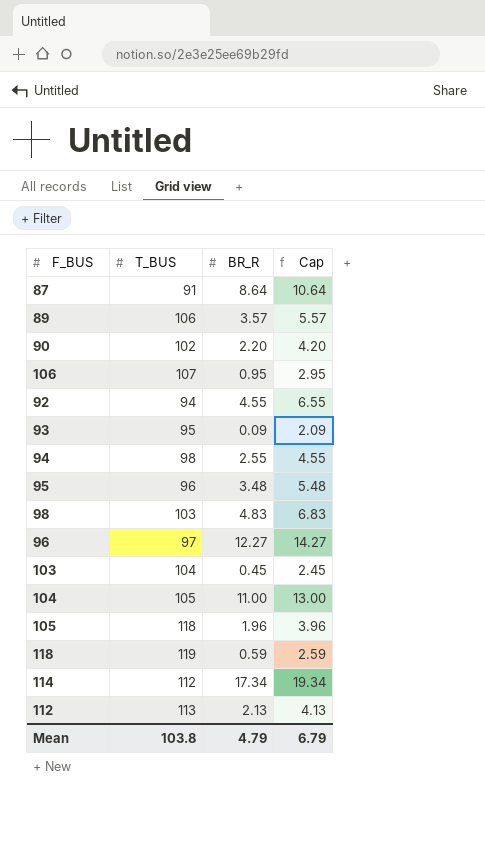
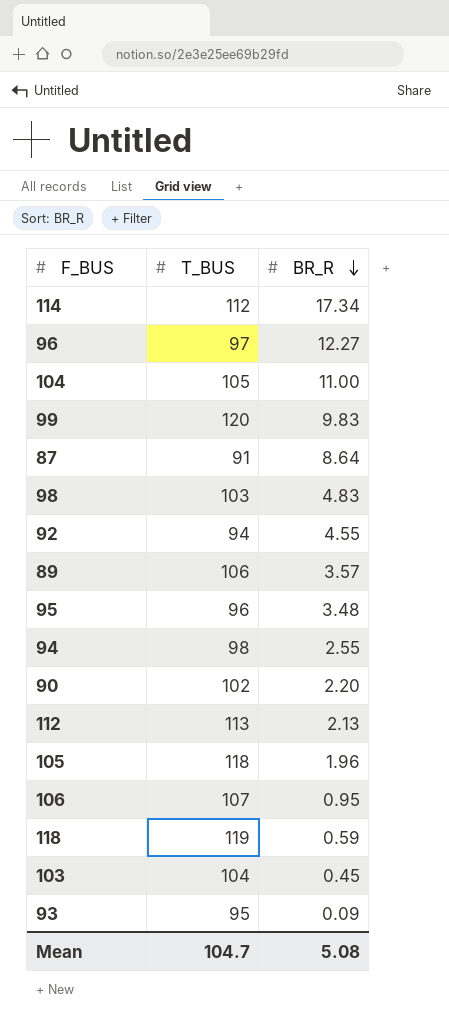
row order: none -> BR_R descending
column Cap | formula: [BR_R] + 2 -> none
row 99: none -> 120 | 9.83
Mean | T_BUS: 103.8 -> 104.7
Mean | BR_R: 4.79 -> 5.08

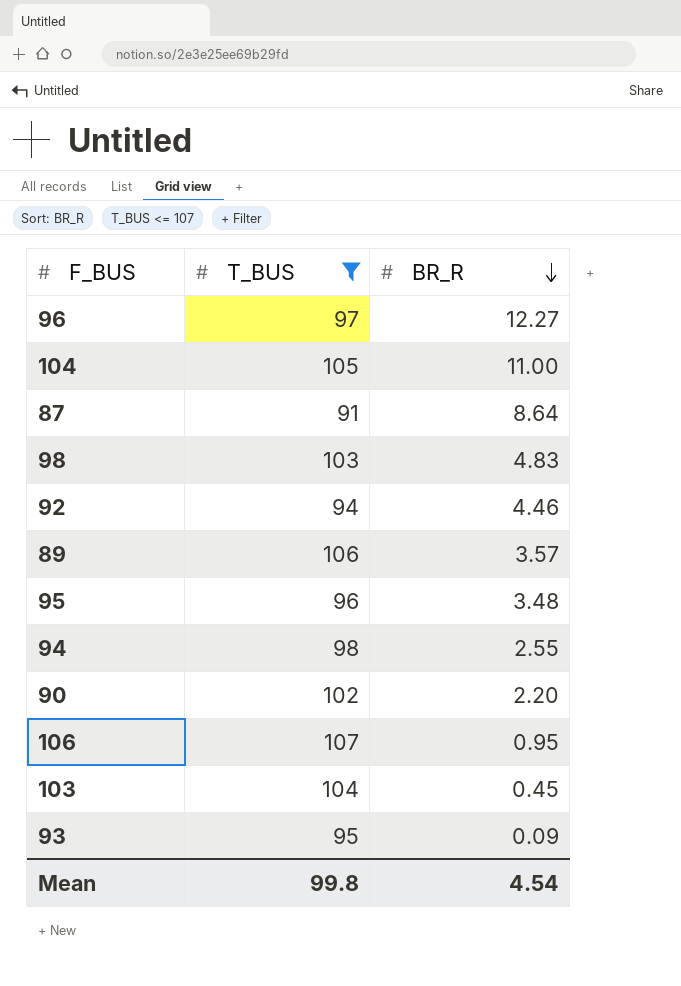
filter: none -> T_BUS <= 107
92 | BR_R: 4.55 -> 4.46
Mean | T_BUS: 104.7 -> 99.8
Mean | BR_R: 5.08 -> 4.54

